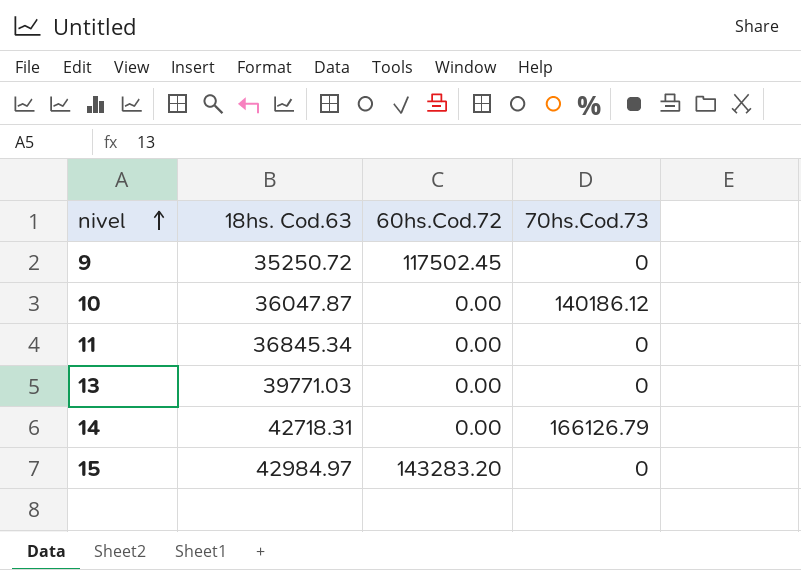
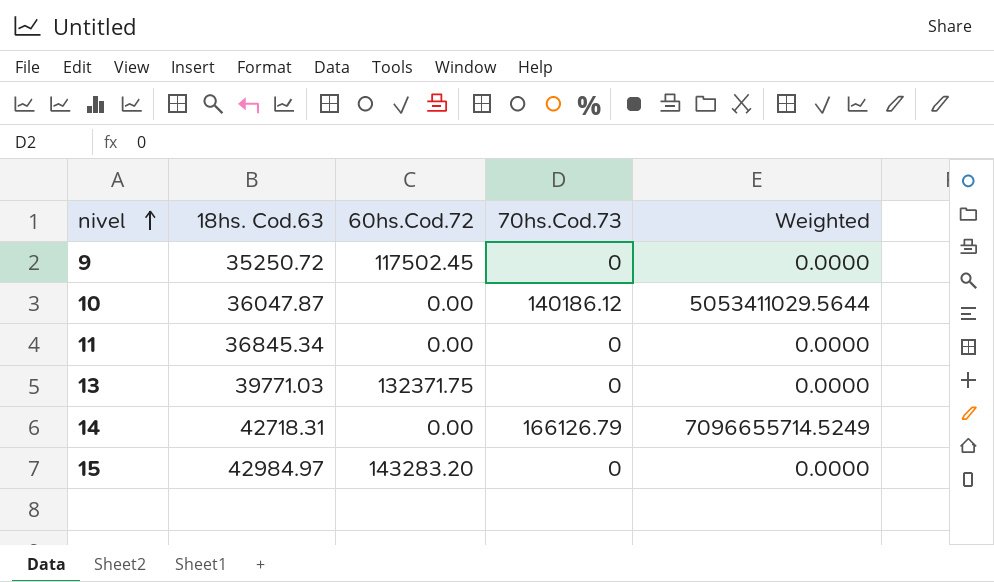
column Weighted | formula: none -> [18hs. Cod.63] * [70hs.Cod.73]
13 | 60hs.Cod.72: 0.00 -> 132371.75

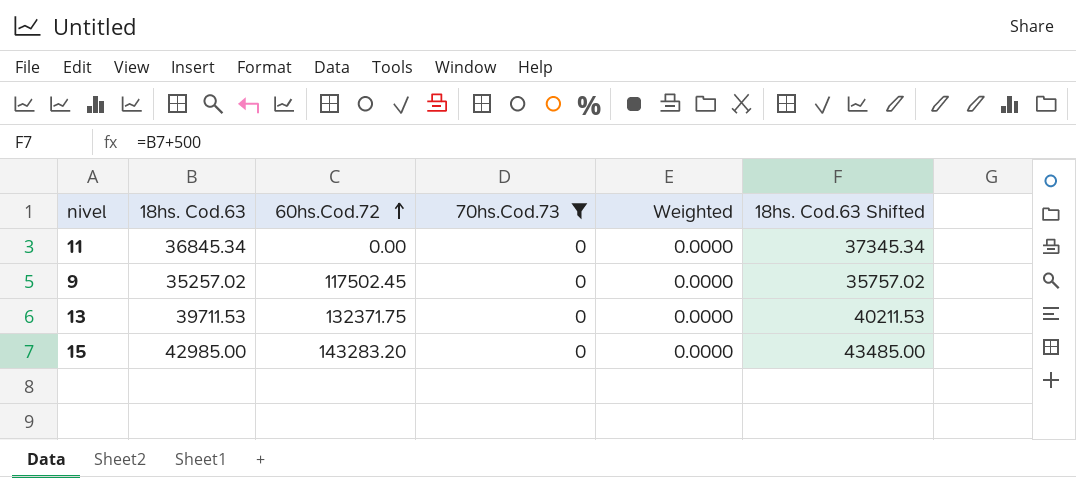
filter: none -> 70hs.Cod.73 = 0
row order: nivel ascending -> 60hs.Cod.72 ascending
column 18hs. Cod.63 Shifted | formula: none -> [18hs. Cod.63] + 500
9 | 18hs. Cod.63: 35250.72 -> 35257.02
13 | 18hs. Cod.63: 39771.03 -> 39711.53
15 | 18hs. Cod.63: 42984.97 -> 42985.00

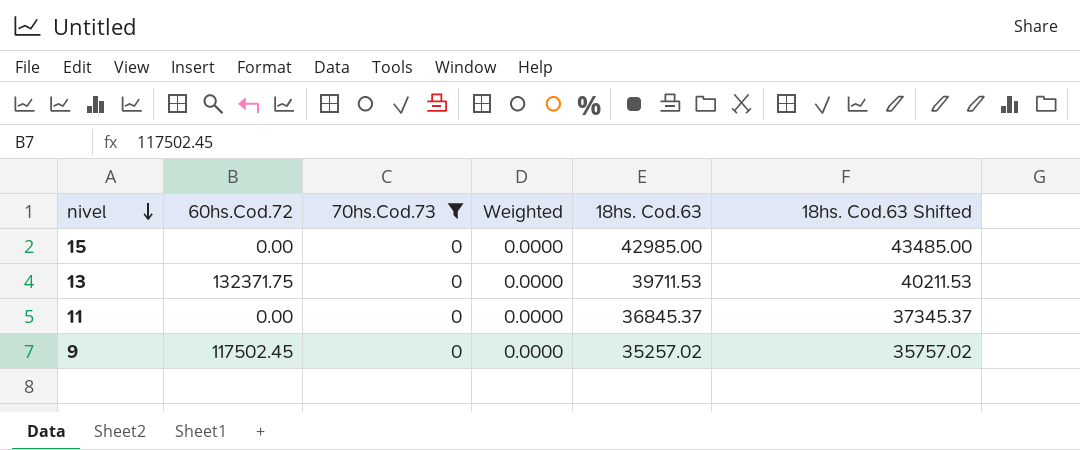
row order: 60hs.Cod.72 ascending -> nivel descending
column 18hs. Cod.63 | position: 2 -> 5
15 | 60hs.Cod.72: 143283.20 -> 0.00
11 | 18hs. Cod.63: 36845.34 -> 36845.37
11 | 18hs. Cod.63 Shifted: 37345.34 -> 37345.37

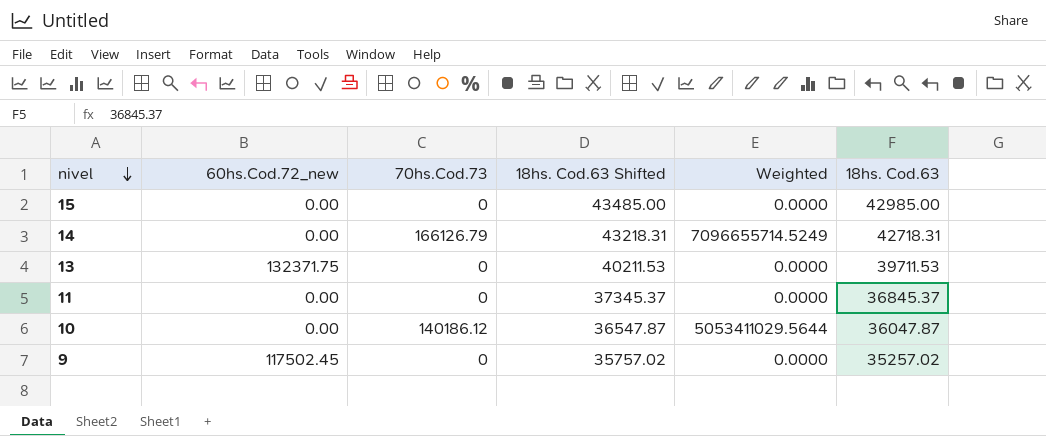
filter: 70hs.Cod.73 = 0 -> none
column name: 60hs.Cod.72 -> 60hs.Cod.72_new
column 18hs. Cod.63 Shifted | position: 6 -> 4

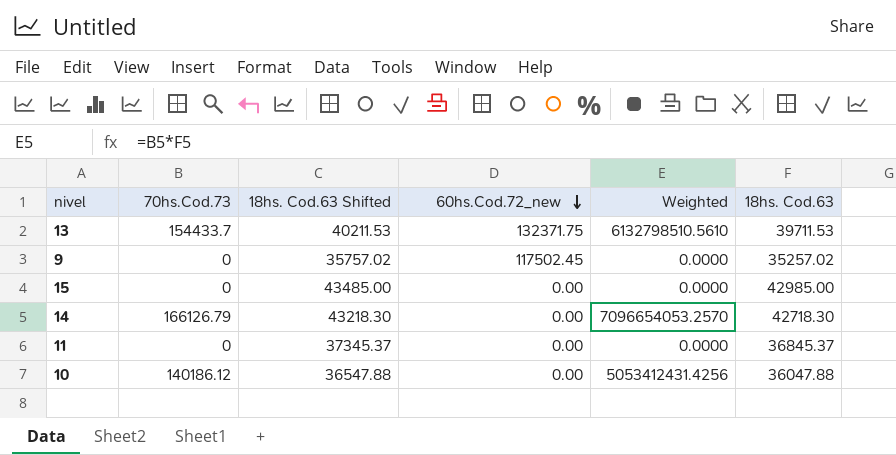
row order: nivel descending -> 60hs.Cod.72_new descending
column 60hs.Cod.72_new | position: 2 -> 4
13 | 70hs.Cod.73: 0 -> 154433.7
13 | Weighted: 0.0000 -> 6132798510.5610
14 | 18hs. Cod.63 Shifted: 43218.31 -> 43218.30
14 | Weighted: 7096655714.5249 -> 7096654053.2570
14 | 18hs. Cod.63: 42718.31 -> 42718.30
10 | 18hs. Cod.63 Shifted: 36547.87 -> 36547.88
10 | Weighted: 5053411029.5644 -> 5053412431.4256
10 | 18hs. Cod.63: 36047.87 -> 36047.88

